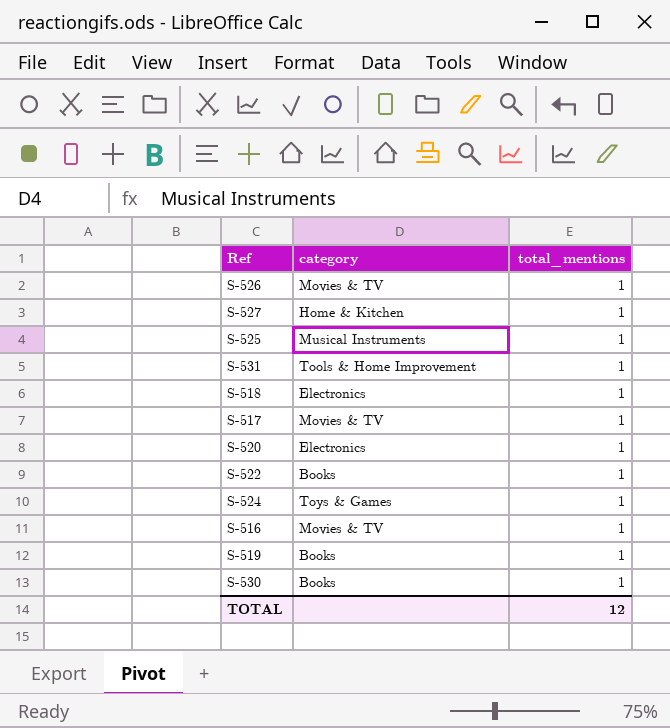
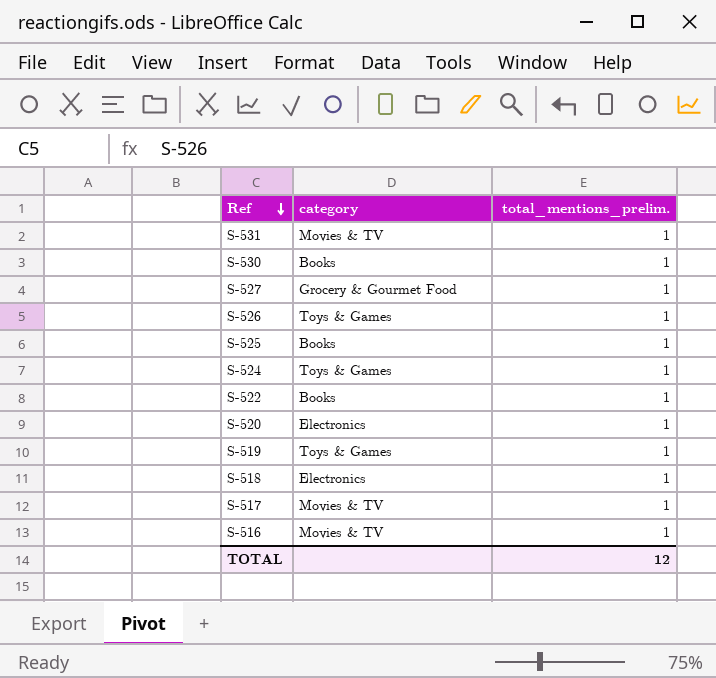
row order: none -> Ref descending
column name: total_mentions -> total_mentions_prelim.
S-531 | category: Tools & Home Improvement -> Movies & TV
S-527 | category: Home & Kitchen -> Grocery & Gourmet Food
S-526 | category: Movies & TV -> Toys & Games
S-525 | category: Musical Instruments -> Books
S-519 | category: Books -> Toys & Games

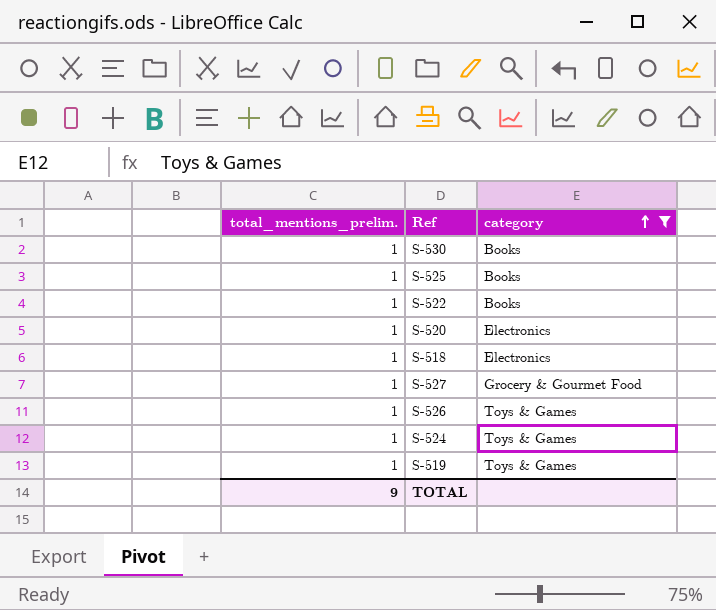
filter: none -> category != Movies & TV
row order: Ref descending -> category ascending
column total_mentions_prelim. | position: 3 -> 1
TOTAL | total_mentions_prelim.: 12 -> 9

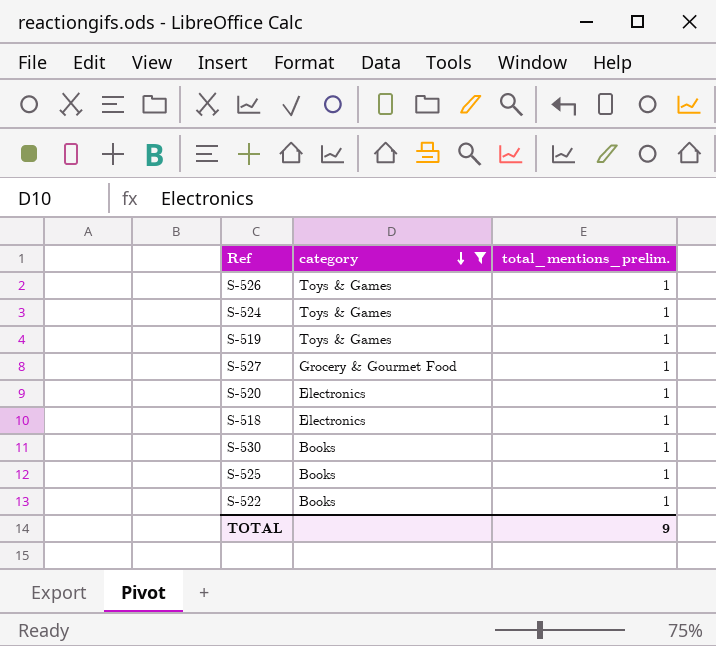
row order: category ascending -> category descending
column total_mentions_prelim. | position: 1 -> 3

